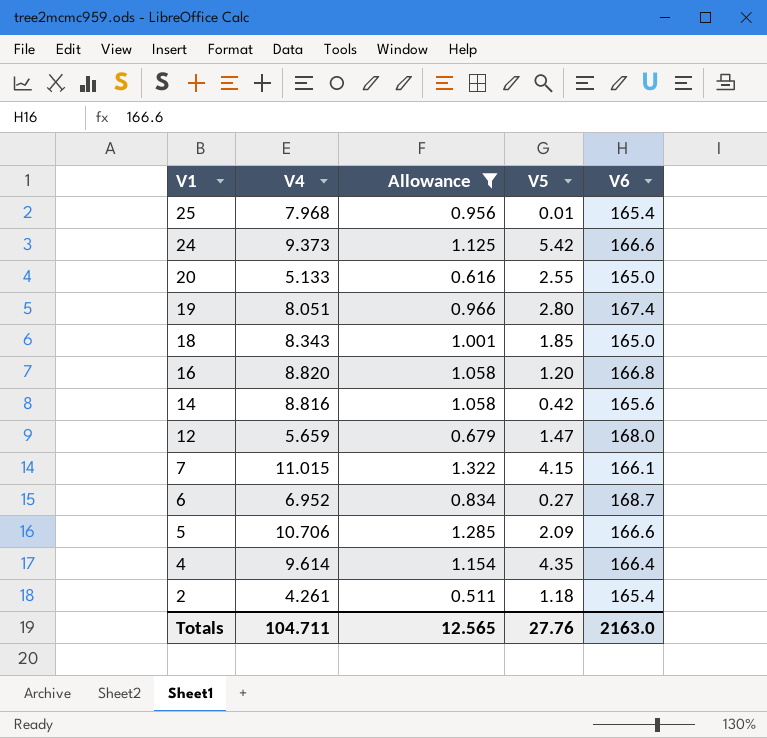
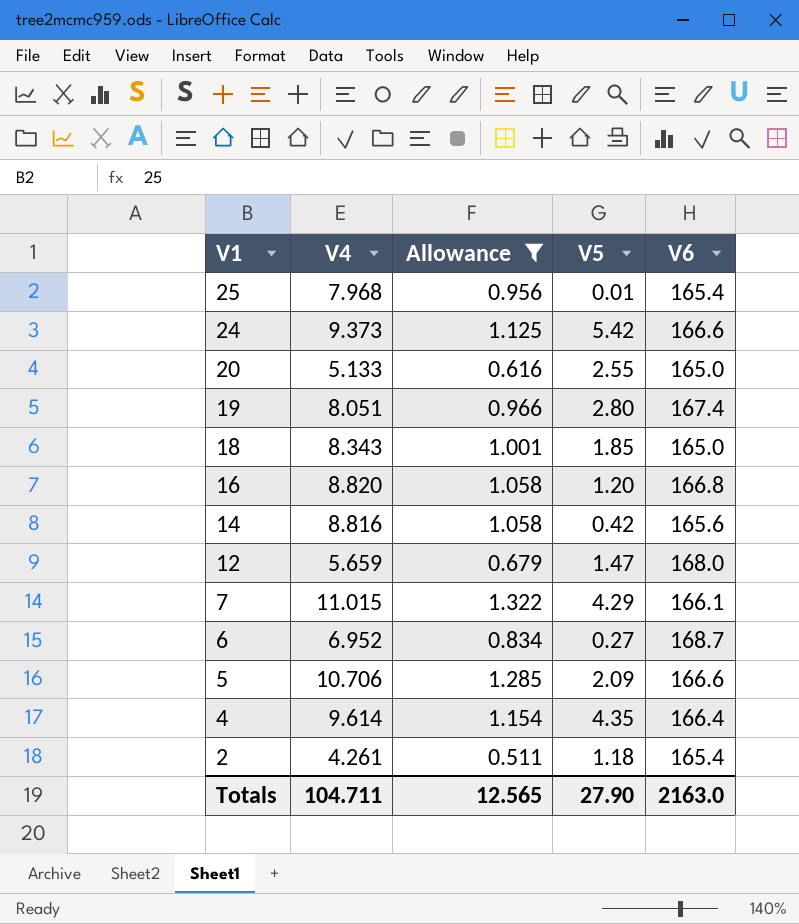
7 | V5: 4.15 -> 4.29
Totals | V5: 27.76 -> 27.90

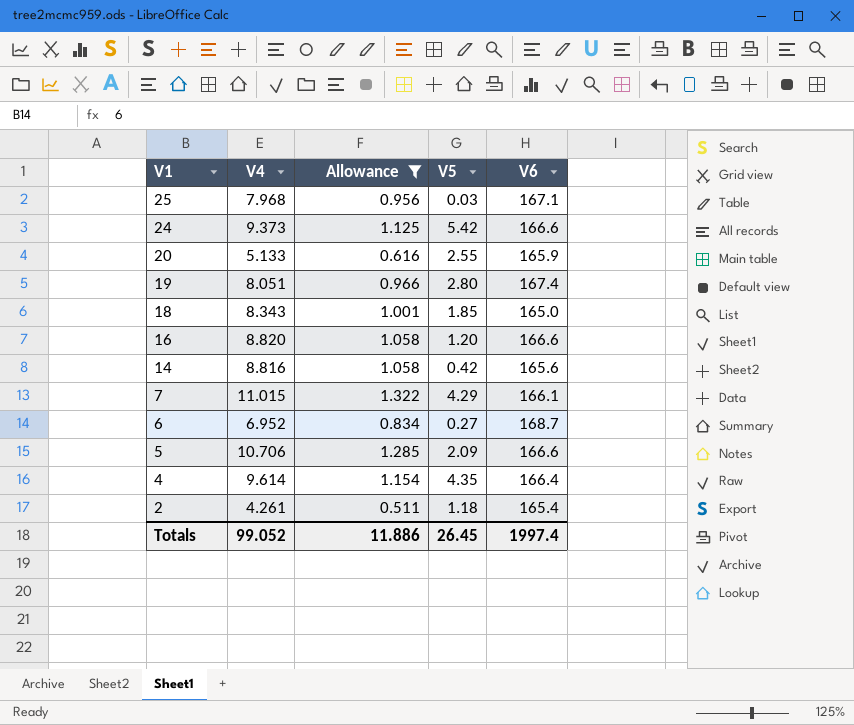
row 12: 5.659 | 0.679 | 1.47 | 168.0 -> none
25 | V5: 0.01 -> 0.03
25 | V6: 165.4 -> 167.1
20 | V6: 165.0 -> 165.9
16 | V6: 166.8 -> 166.6
Totals | V4: 104.711 -> 99.052
Totals | Allowance: 12.565 -> 11.886
Totals | V5: 27.90 -> 26.45
Totals | V6: 2163.0 -> 1997.4

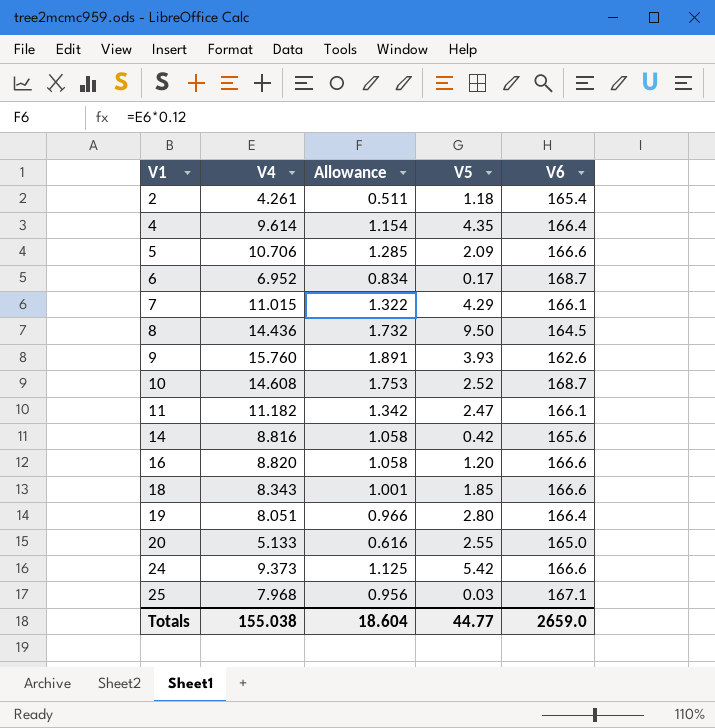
filter: Allowance <= 1.322 -> none
row order: V1 descending -> V1 ascending
6 | V5: 0.27 -> 0.17
18 | V6: 165.0 -> 166.6
19 | V6: 167.4 -> 166.4
20 | V6: 165.9 -> 165.0
Totals | V4: 99.052 -> 155.038
Totals | Allowance: 11.886 -> 18.604
Totals | V5: 26.45 -> 44.77
Totals | V6: 1997.4 -> 2659.0

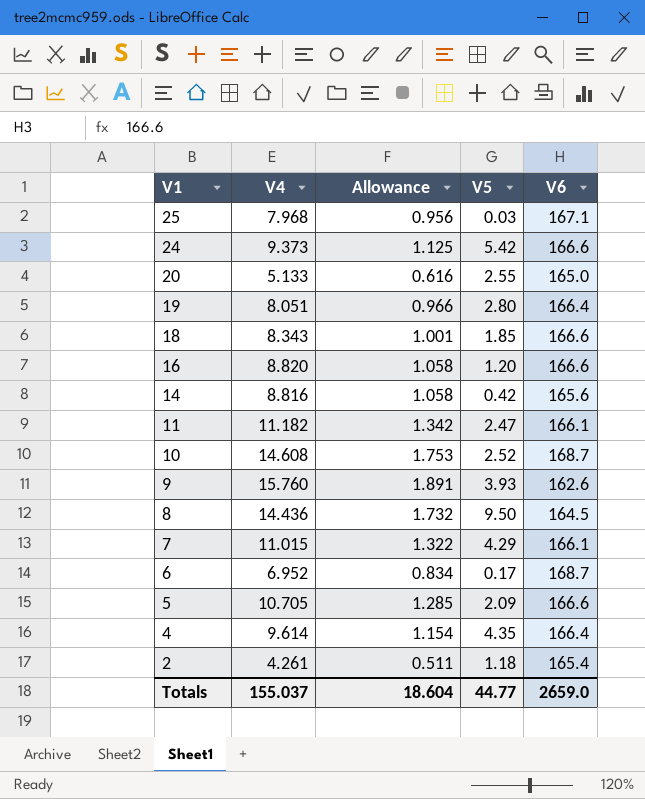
row order: V1 ascending -> V1 descending
5 | V4: 10.706 -> 10.705
Totals | V4: 155.038 -> 155.037

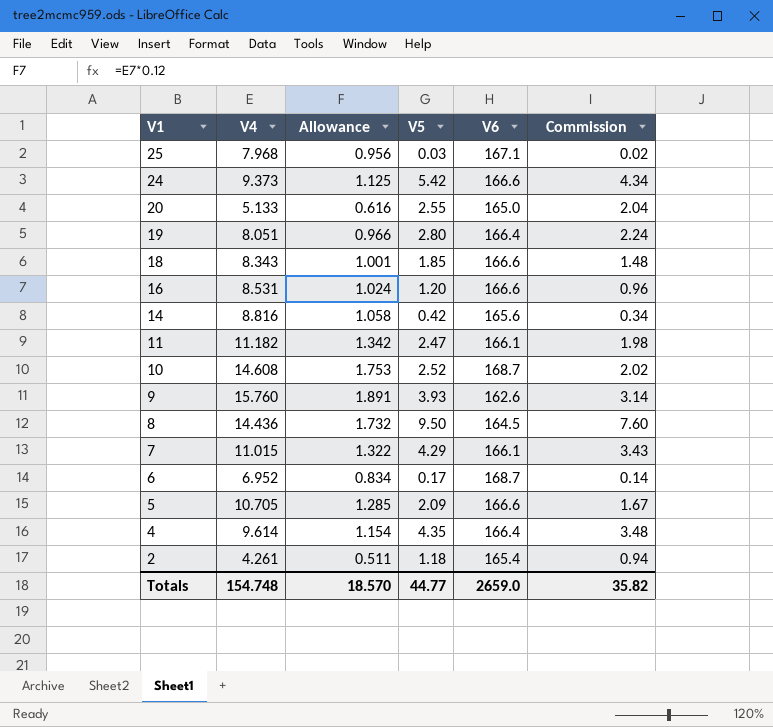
column Commission | formula: none -> [V5] * 0.8
16 | V4: 8.820 -> 8.531
16 | Allowance: 1.058 -> 1.024
Totals | V4: 155.037 -> 154.748
Totals | Allowance: 18.604 -> 18.570

